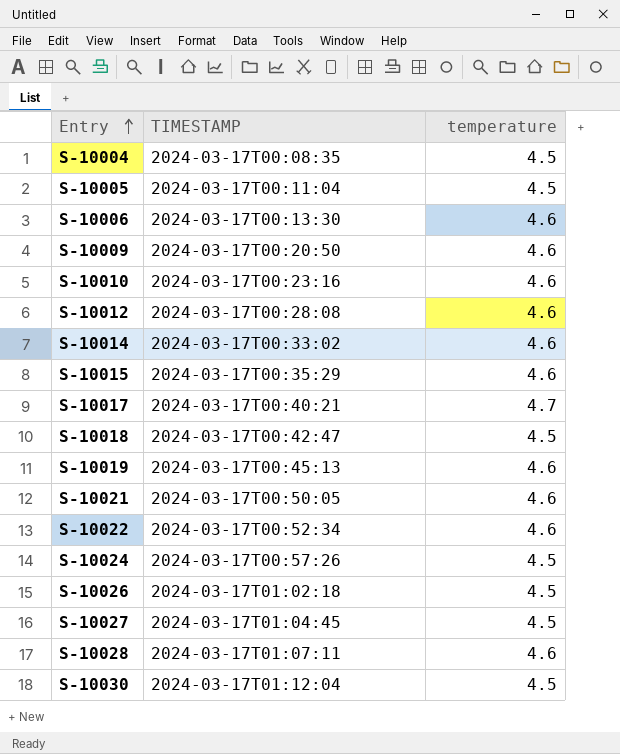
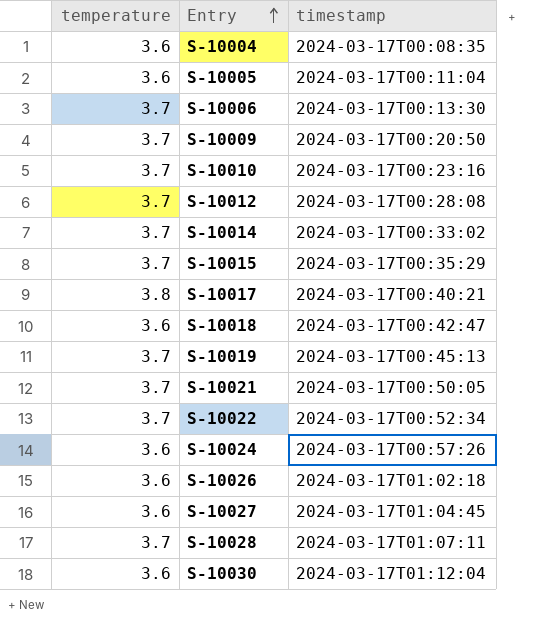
column temperature | position: 3 -> 1
column name: TIMESTAMP -> timestamp
S-10004 | temperature: 4.5 -> 3.6
S-10005 | temperature: 4.5 -> 3.6
S-10006 | temperature: 4.6 -> 3.7
S-10009 | temperature: 4.6 -> 3.7
S-10010 | temperature: 4.6 -> 3.7
S-10012 | temperature: 4.6 -> 3.7
S-10014 | temperature: 4.6 -> 3.7
S-10015 | temperature: 4.6 -> 3.7
S-10017 | temperature: 4.7 -> 3.8
S-10018 | temperature: 4.5 -> 3.6
S-10019 | temperature: 4.6 -> 3.7
S-10021 | temperature: 4.6 -> 3.7
S-10022 | temperature: 4.6 -> 3.7
S-10024 | temperature: 4.5 -> 3.6
S-10026 | temperature: 4.5 -> 3.6
S-10027 | temperature: 4.5 -> 3.6
S-10028 | temperature: 4.6 -> 3.7
S-10030 | temperature: 4.5 -> 3.6

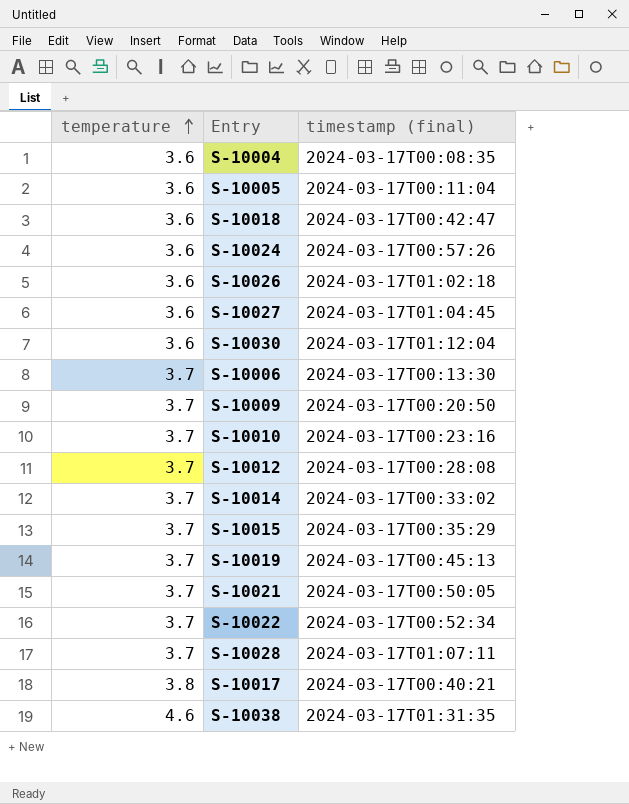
row order: Entry ascending -> temperature ascending
column name: timestamp -> timestamp (final)
row S-10038: none -> 4.6 | 2024-03-17T01:31:35

